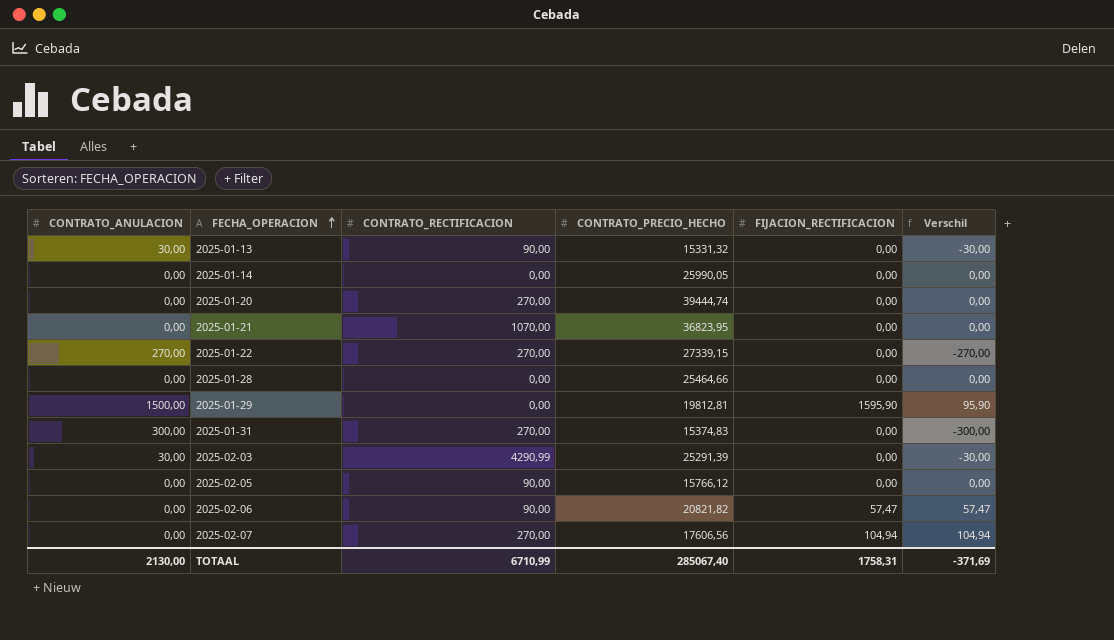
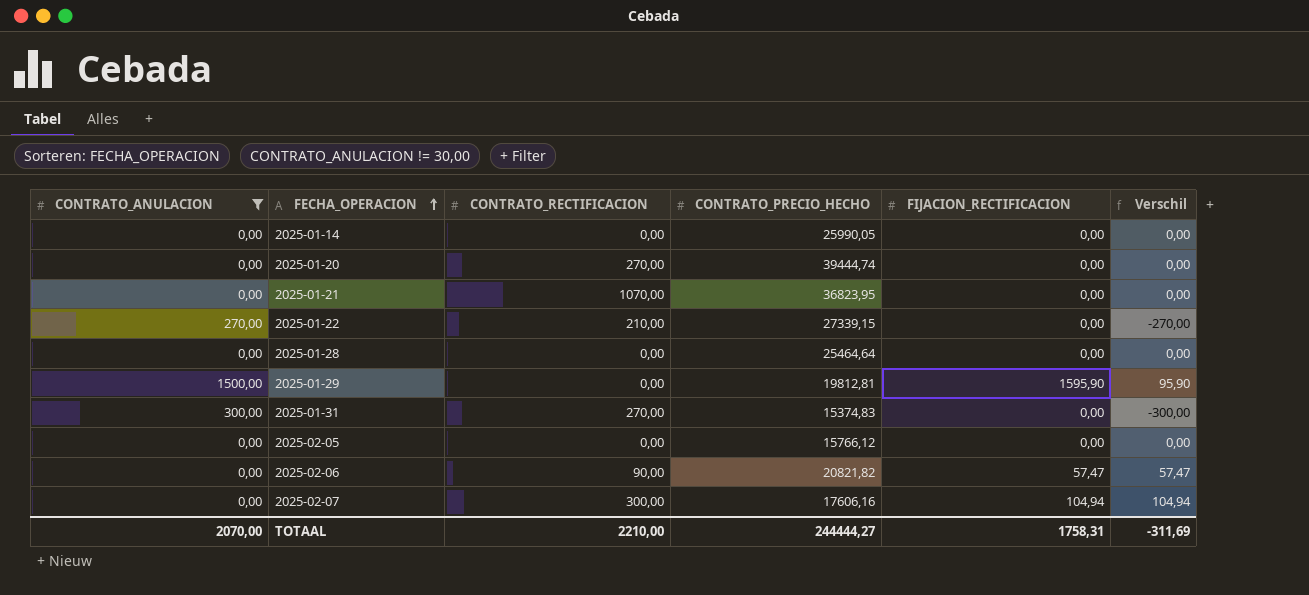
filter: none -> CONTRATO_ANULACION != 30,00
2025-01-22 | CONTRATO_RECTIFICACION: 270,00 -> 210,00
2025-01-28 | CONTRATO_PRECIO_HECHO: 25464,66 -> 25464,64
2025-02-05 | CONTRATO_RECTIFICACION: 90,00 -> 0,00
2025-02-07 | CONTRATO_RECTIFICACION: 270,00 -> 300,00
2025-02-07 | CONTRATO_PRECIO_HECHO: 17606,56 -> 17606,16
TOTAAL | CONTRATO_ANULACION: 2130,00 -> 2070,00
TOTAAL | CONTRATO_RECTIFICACION: 6710,99 -> 2210,00
TOTAAL | CONTRATO_PRECIO_HECHO: 285067,40 -> 244444,27
TOTAAL | Verschil: -371,69 -> -311,69

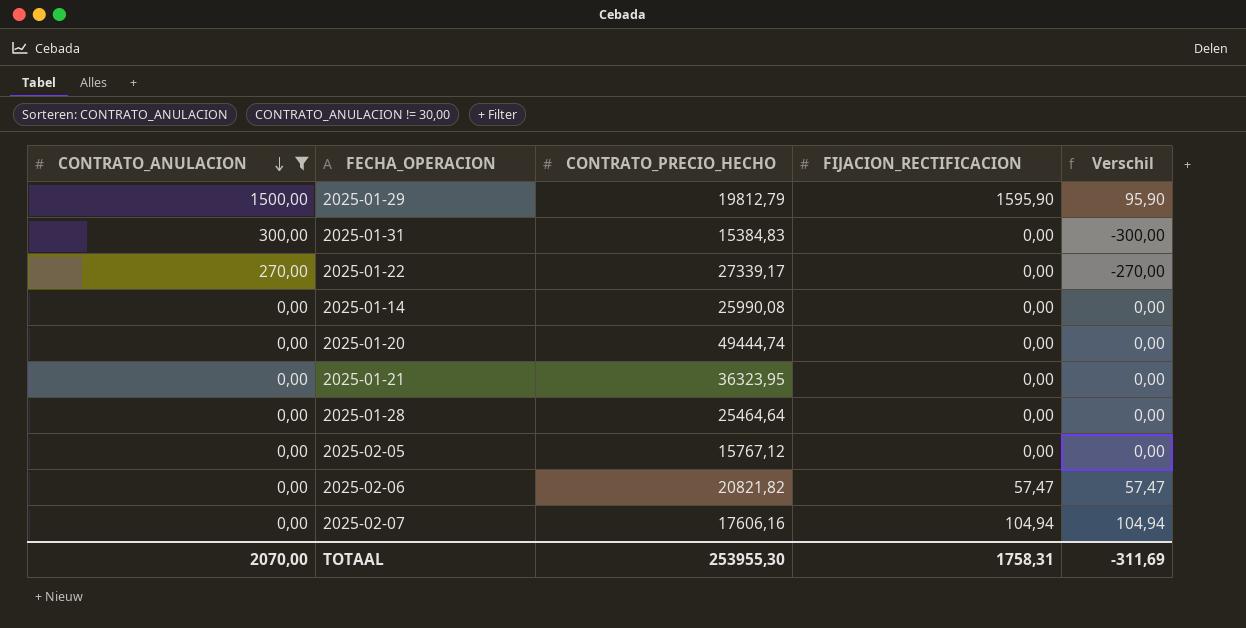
row order: FECHA_OPERACION ascending -> CONTRATO_ANULACION descending
column CONTRATO_RECTIFICACION | position: 3 -> none
2025-01-29 | CONTRATO_PRECIO_HECHO: 19812,81 -> 19812,79
2025-01-31 | CONTRATO_PRECIO_HECHO: 15374,83 -> 15384,83
2025-01-22 | CONTRATO_PRECIO_HECHO: 27339,15 -> 27339,17
2025-01-14 | CONTRATO_PRECIO_HECHO: 25990,05 -> 25990,08
2025-01-20 | CONTRATO_PRECIO_HECHO: 39444,74 -> 49444,74
2025-01-21 | CONTRATO_PRECIO_HECHO: 36823,95 -> 36323,95
2025-02-05 | CONTRATO_PRECIO_HECHO: 15766,12 -> 15767,12
TOTAAL | CONTRATO_PRECIO_HECHO: 244444,27 -> 253955,30

